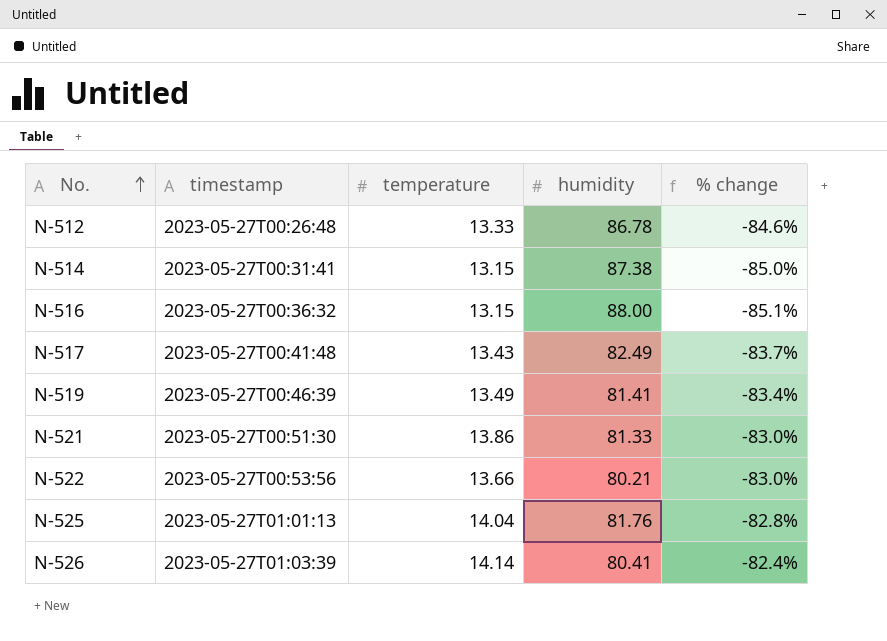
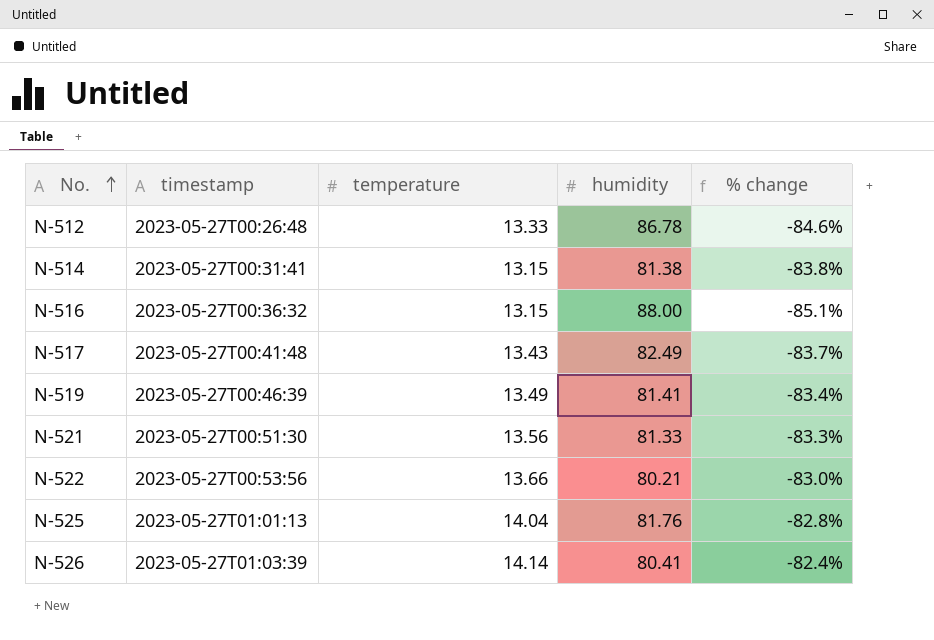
N-514 | humidity: 87.38 -> 81.38
N-514 | % change: -85.0% -> -83.8%
N-521 | temperature: 13.86 -> 13.56
N-521 | % change: -83.0% -> -83.3%

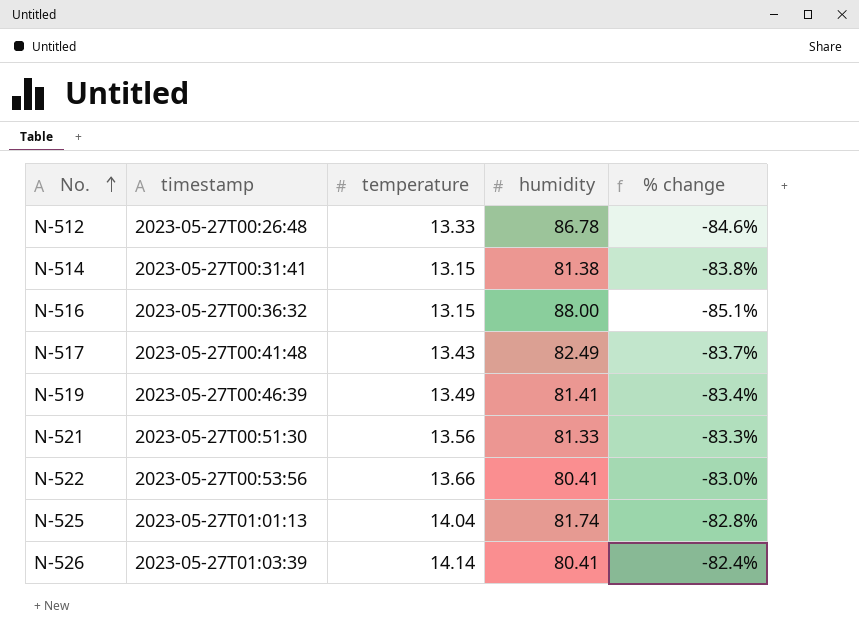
N-522 | humidity: 80.21 -> 80.41
N-525 | humidity: 81.76 -> 81.74

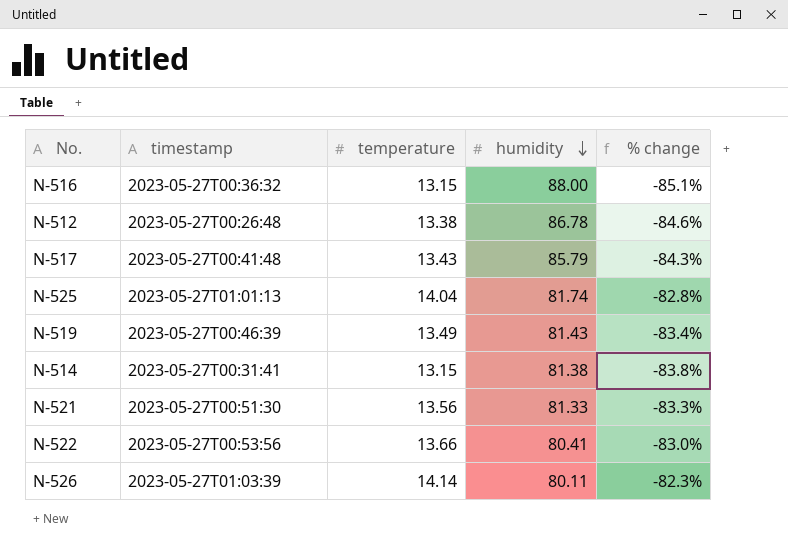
row order: No. ascending -> humidity descending
N-512 | temperature: 13.33 -> 13.38
N-517 | humidity: 82.49 -> 85.79
N-517 | % change: -83.7% -> -84.3%
N-519 | humidity: 81.41 -> 81.43
N-526 | humidity: 80.41 -> 80.11
N-526 | % change: -82.4% -> -82.3%

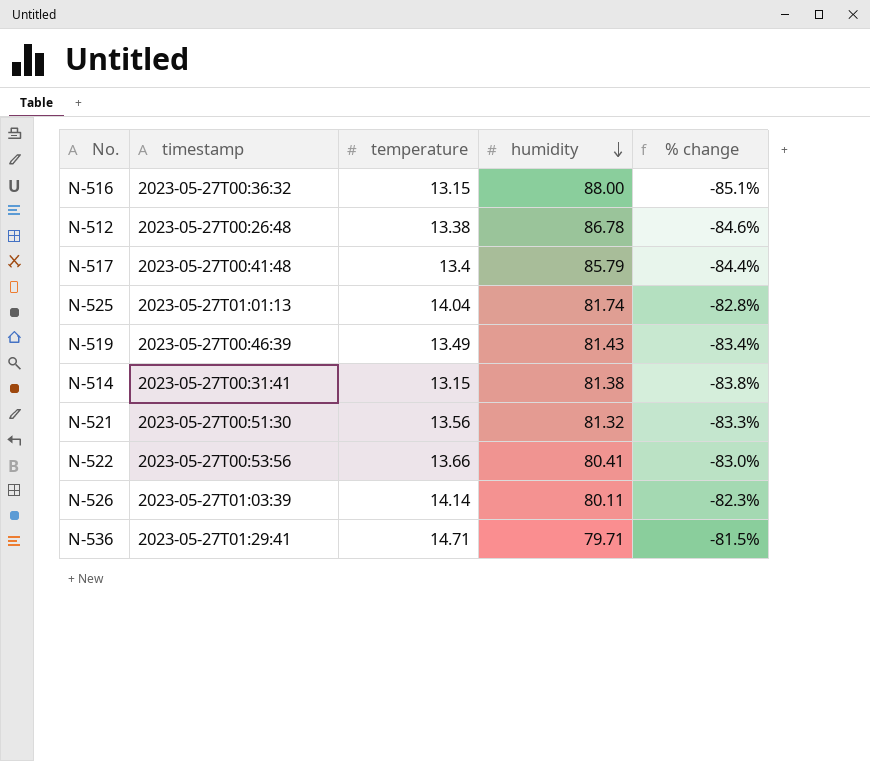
N-517 | temperature: 13.43 -> 13.4
N-517 | % change: -84.3% -> -84.4%
N-521 | humidity: 81.33 -> 81.32
row N-536: none -> 2023-05-27T01:29:41 | 14.71 | 79.71 | -81.5%

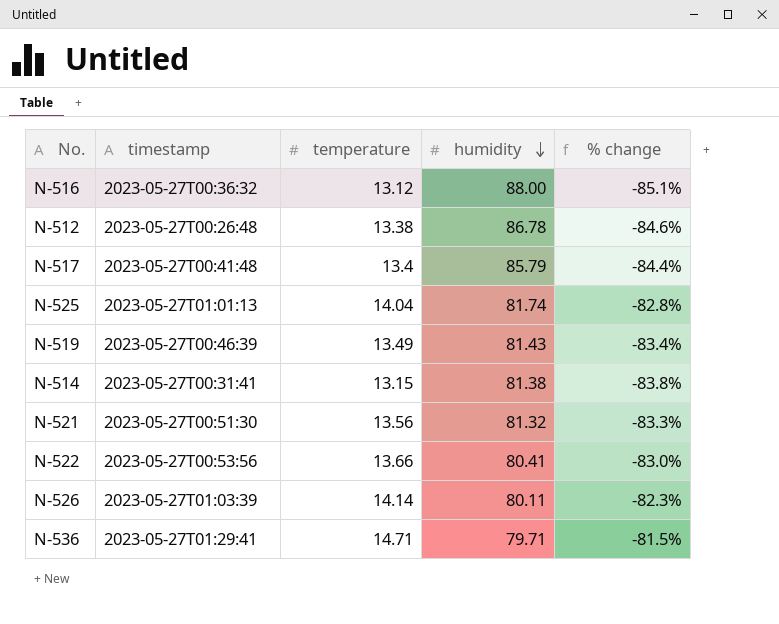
N-516 | temperature: 13.15 -> 13.12

